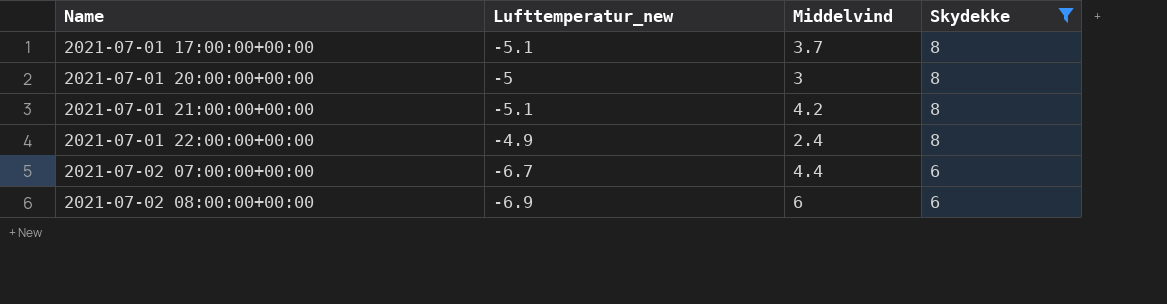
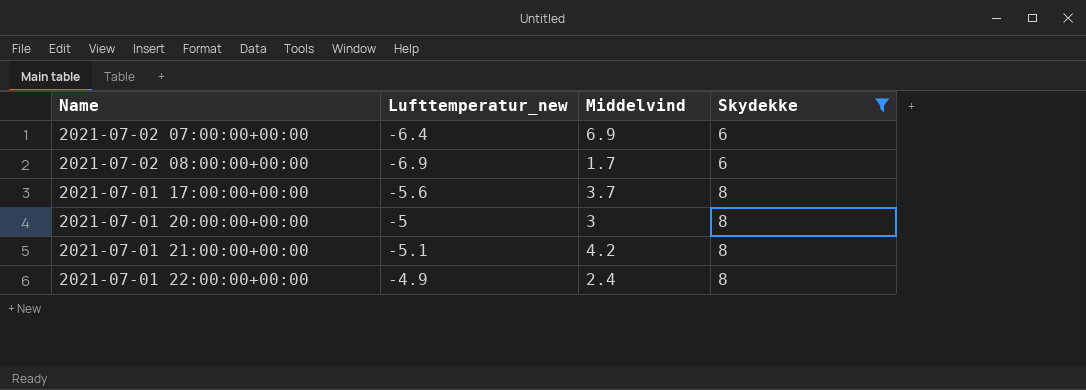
row order: Name ascending -> Skydekke ascending
2021-07-02 07:00:00+00:00 | Lufttemperatur_new: -6.7 -> -6.4
2021-07-02 07:00:00+00:00 | Middelvind: 4.4 -> 6.9
2021-07-02 08:00:00+00:00 | Middelvind: 6 -> 1.7
2021-07-01 17:00:00+00:00 | Lufttemperatur_new: -5.1 -> -5.6

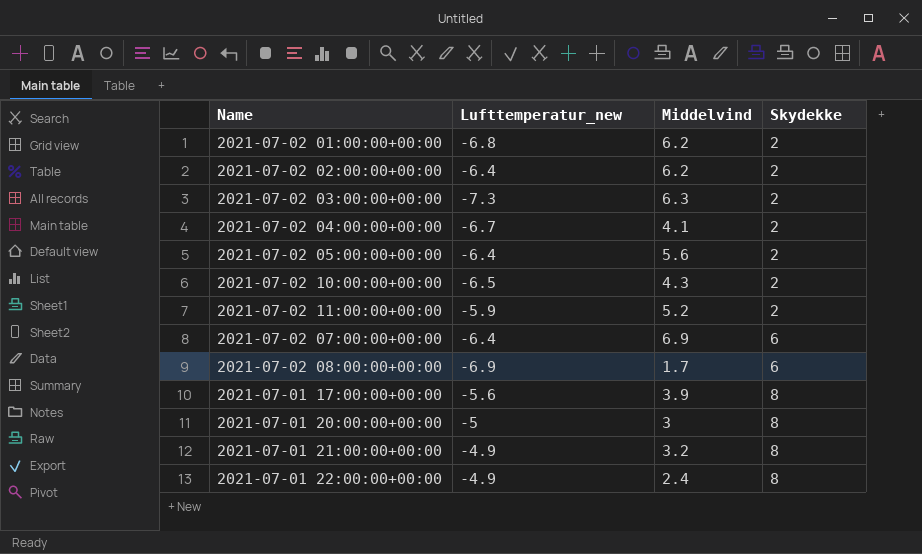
filter: Skydekke != 2 -> none
2021-07-01 17:00:00+00:00 | Middelvind: 3.7 -> 3.9
2021-07-01 21:00:00+00:00 | Lufttemperatur_new: -5.1 -> -4.9
2021-07-01 21:00:00+00:00 | Middelvind: 4.2 -> 3.2

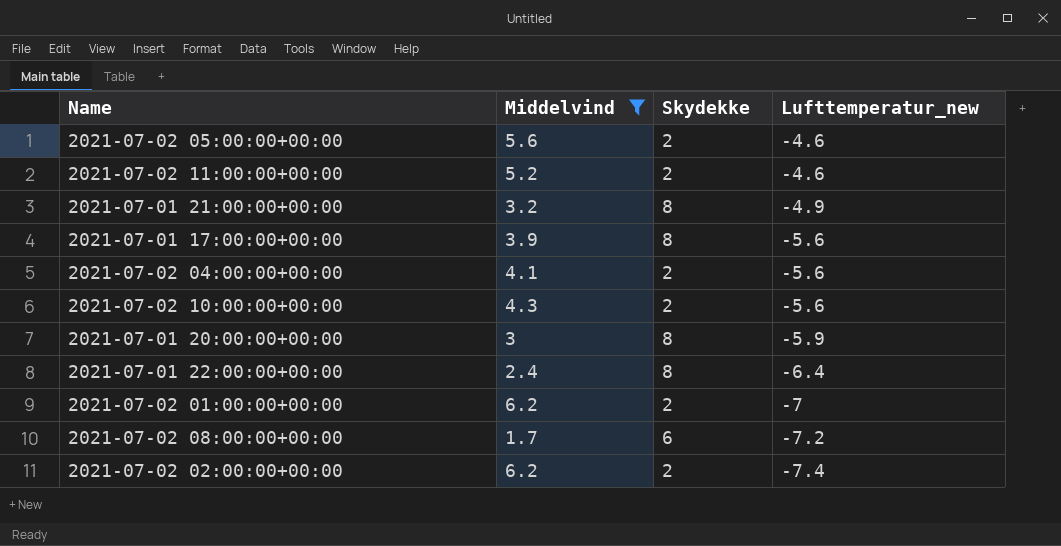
filter: none -> Middelvind <= 6.2
row order: Skydekke ascending -> Lufttemperatur_new descending
column Lufttemperatur_new | position: 2 -> 4
2021-07-02 05:00:00+00:00 | Lufttemperatur_new: -6.4 -> -4.6
2021-07-02 11:00:00+00:00 | Lufttemperatur_new: -5.9 -> -4.6
2021-07-02 04:00:00+00:00 | Lufttemperatur_new: -6.7 -> -5.6
2021-07-02 10:00:00+00:00 | Lufttemperatur_new: -6.5 -> -5.6
2021-07-01 20:00:00+00:00 | Lufttemperatur_new: -5 -> -5.9
2021-07-01 22:00:00+00:00 | Lufttemperatur_new: -4.9 -> -6.4
2021-07-02 01:00:00+00:00 | Lufttemperatur_new: -6.8 -> -7
2021-07-02 08:00:00+00:00 | Lufttemperatur_new: -6.9 -> -7.2
2021-07-02 02:00:00+00:00 | Lufttemperatur_new: -6.4 -> -7.4

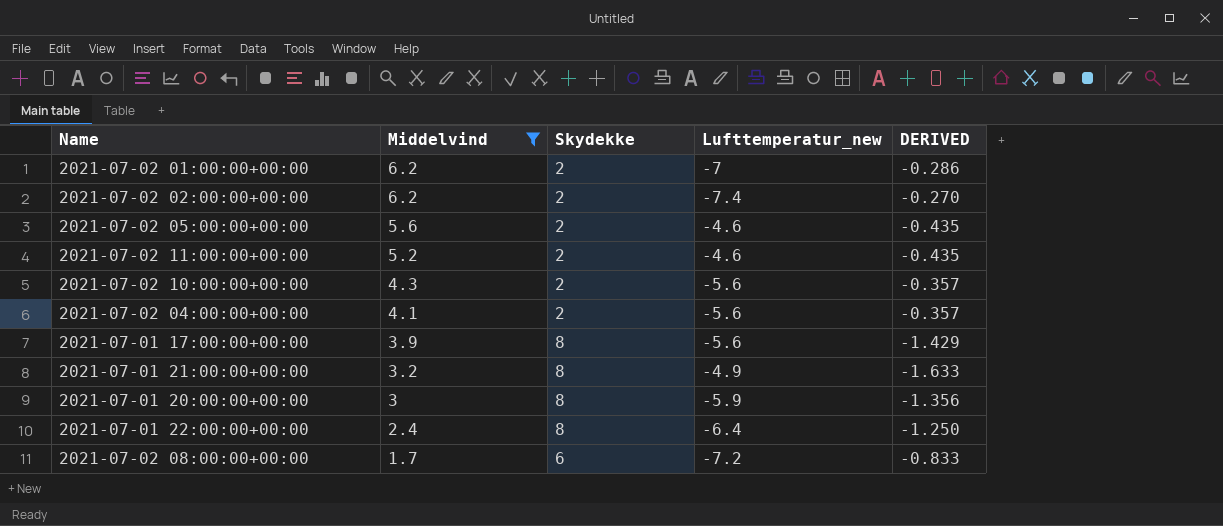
row order: Lufttemperatur_new descending -> Middelvind descending
column DERIVED | formula: none -> [Skydekke] / [Lufttemperatur_new]

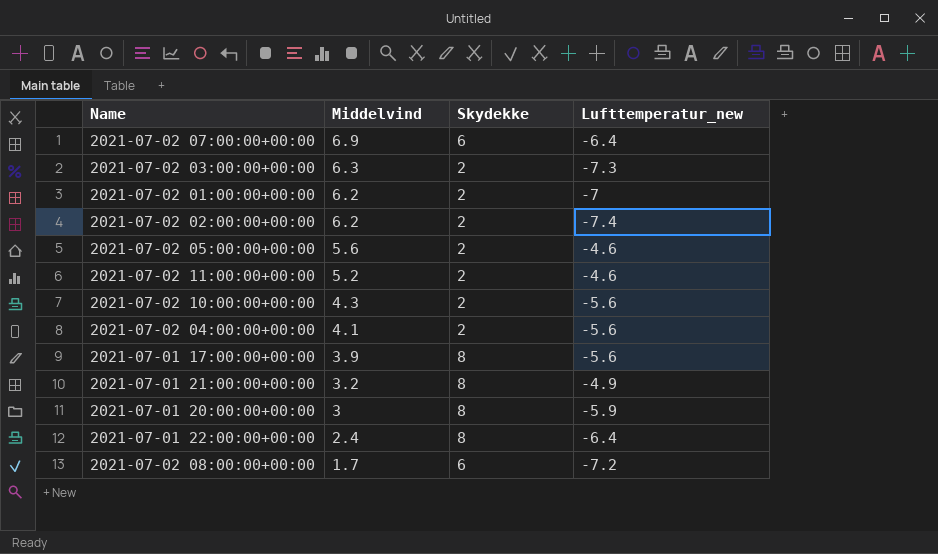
filter: Middelvind <= 6.2 -> none
column DERIVED | formula: [Skydekke] / [Lufttemperatur_new] -> none

